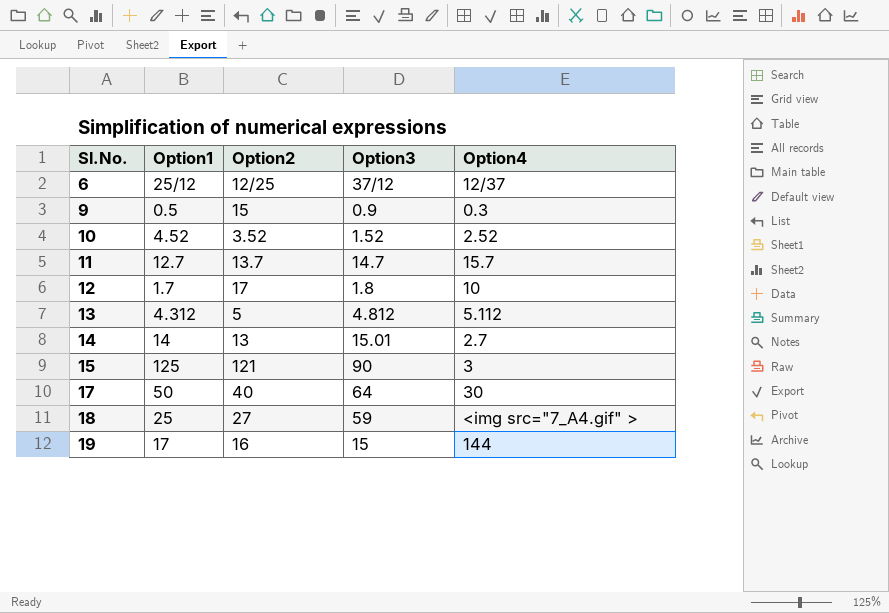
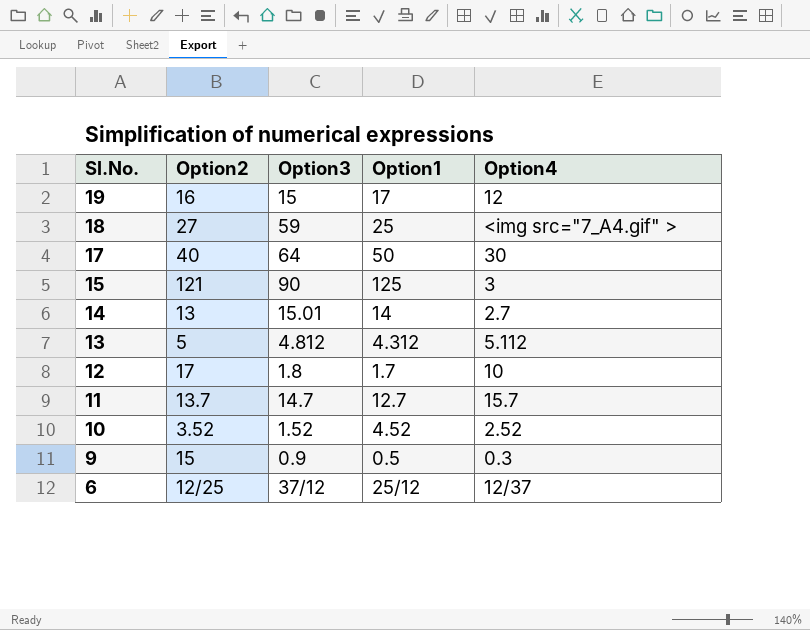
row order: Sl.No. ascending -> Sl.No. descending
column Option1 | position: 2 -> 4
19 | Option4: 144 -> 12

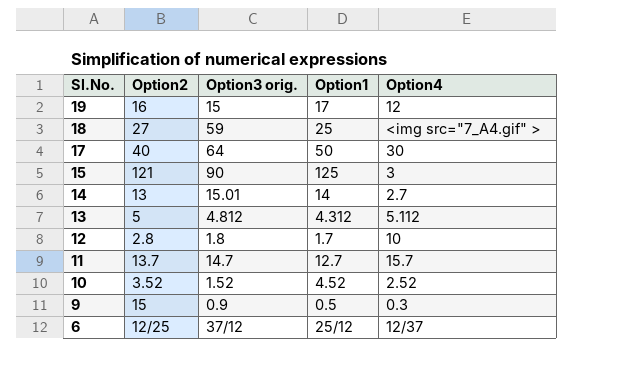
column name: Option3 -> Option3 orig.
12 | Option2: 17 -> 2.8

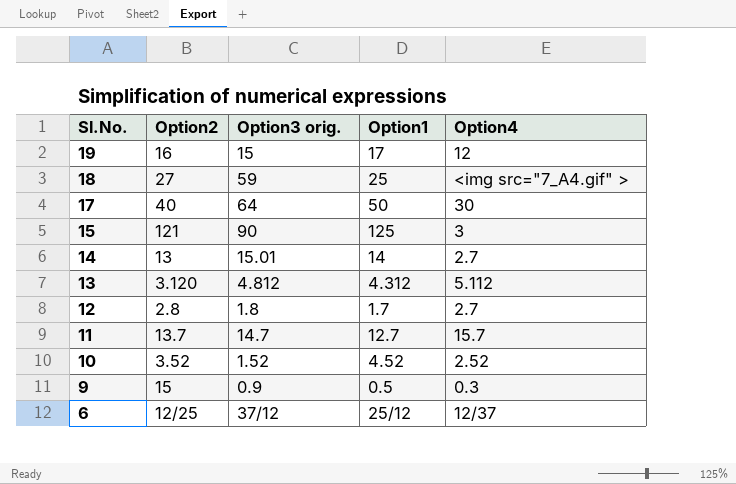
13 | Option2: 5 -> 3.120
12 | Option4: 10 -> 2.7

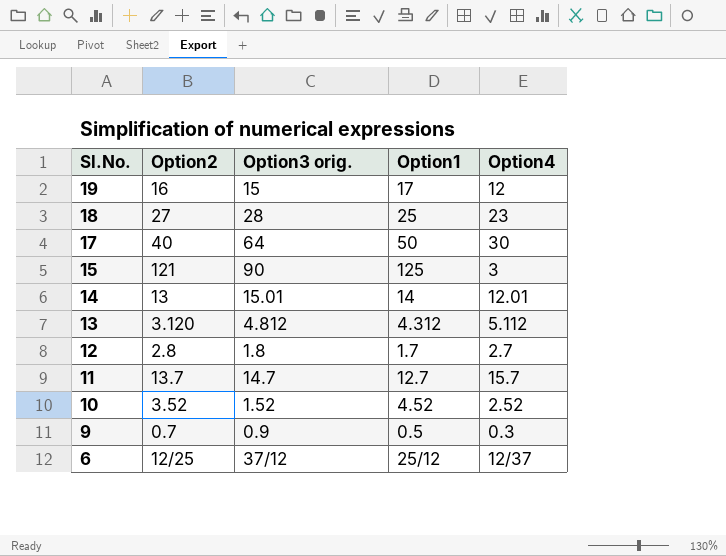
18 | Option3 orig.: 59 -> 28
18 | Option4: <img src="7_A4.gif" > -> 23
14 | Option4: 2.7 -> 12.01
9 | Option2: 15 -> 0.7

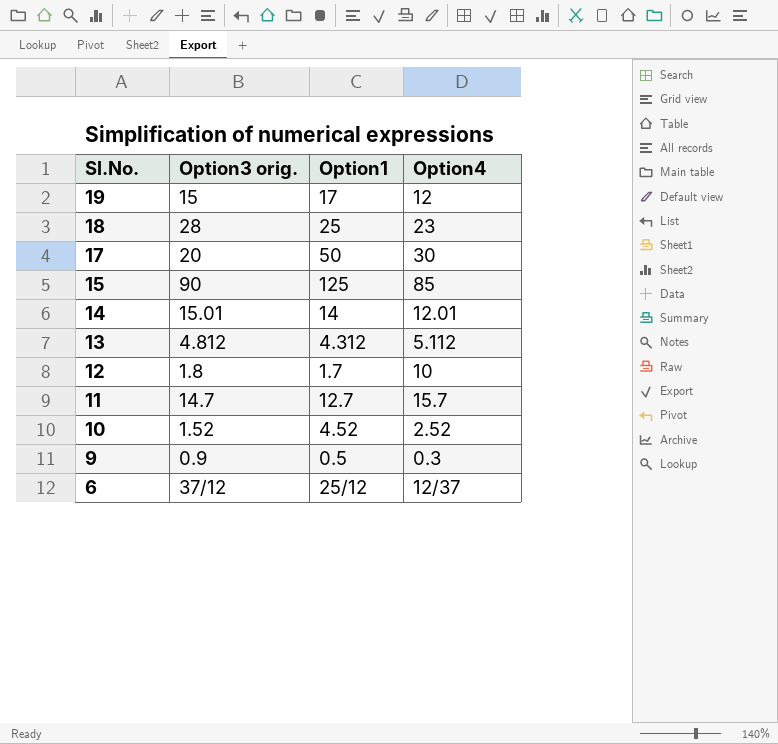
column Option2 | position: 2 -> none
17 | Option3 orig.: 64 -> 20
15 | Option4: 3 -> 85
12 | Option4: 2.7 -> 10

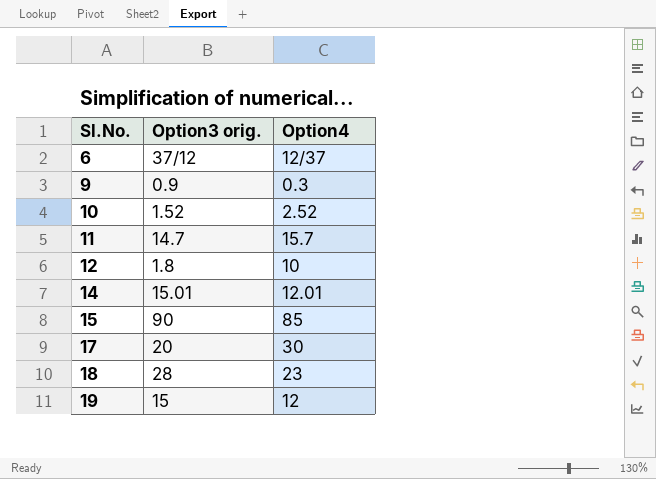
row order: Sl.No. descending -> Sl.No. ascending
column Option1 | position: 3 -> none
row 13: 4.812 | 4.312 | 5.112 -> none

